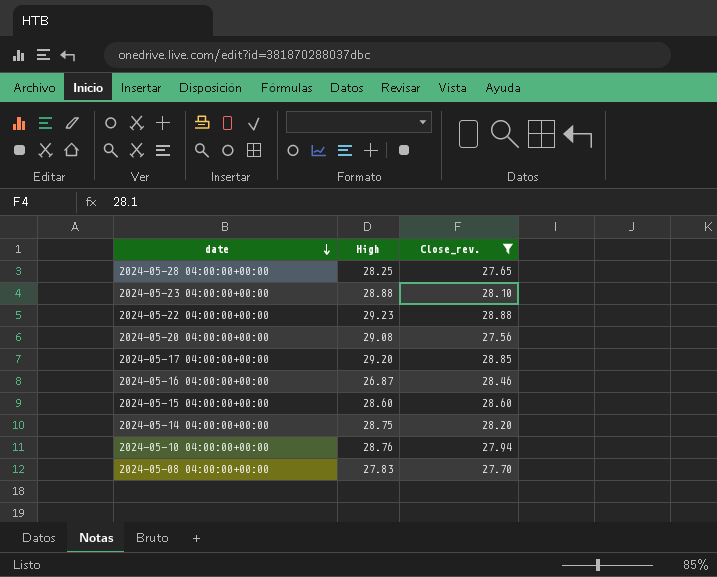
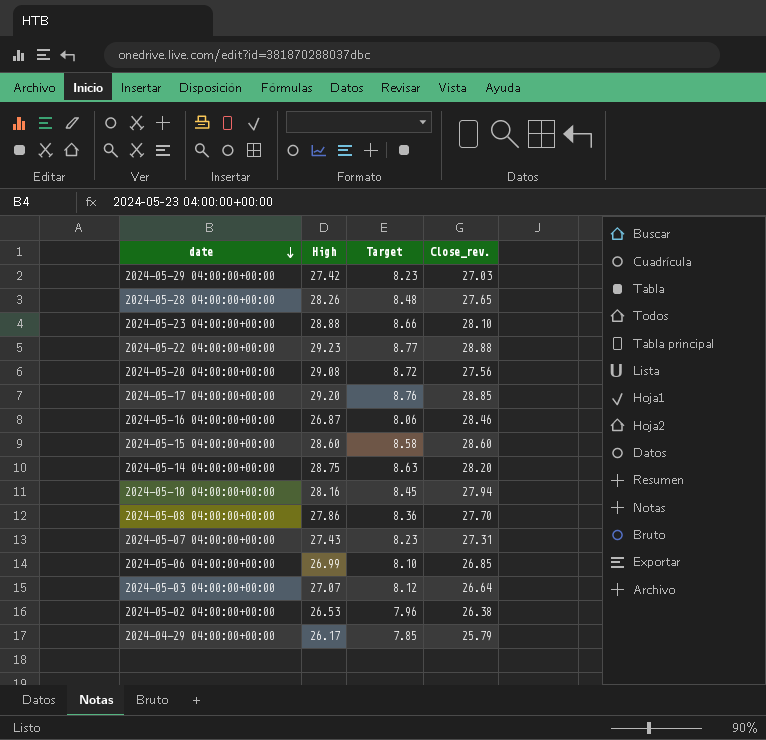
filter: Close_rev. >= 27.56 -> none
column Target | formula: none -> [High] * 0.3
2024-05-28 04:00:00+00:00 | High: 28.25 -> 28.26
2024-05-10 04:00:00+00:00 | High: 28.76 -> 28.16
2024-05-08 04:00:00+00:00 | High: 27.83 -> 27.86

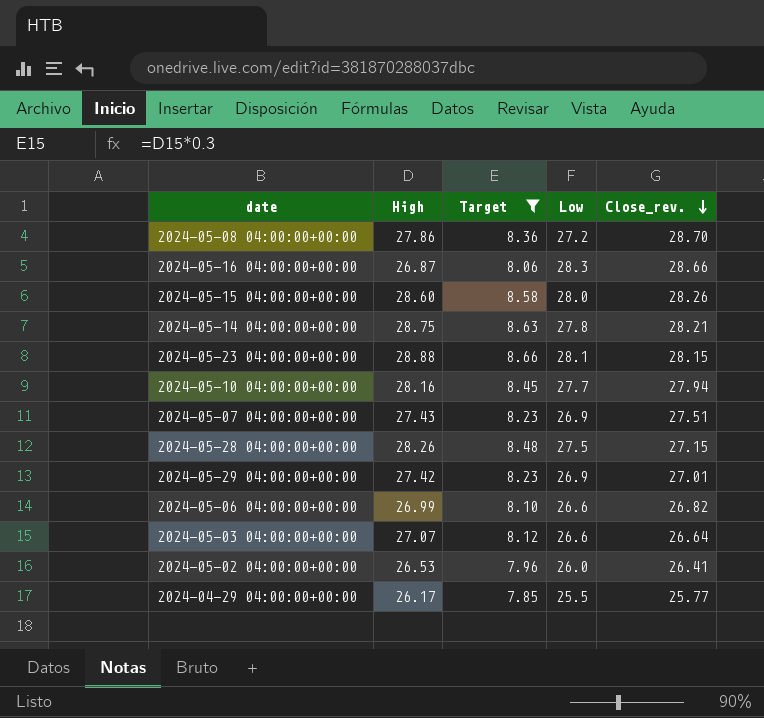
filter: none -> Target <= 8.66
row order: date descending -> Close_rev. descending
column Low | position: none -> 4
2024-05-08 04:00:00+00:00 | Close_rev.: 27.70 -> 28.70
2024-05-16 04:00:00+00:00 | Close_rev.: 28.46 -> 28.66
2024-05-15 04:00:00+00:00 | Close_rev.: 28.60 -> 28.26
2024-05-14 04:00:00+00:00 | Close_rev.: 28.20 -> 28.21
2024-05-23 04:00:00+00:00 | Close_rev.: 28.10 -> 28.15
2024-05-07 04:00:00+00:00 | Close_rev.: 27.31 -> 27.51
2024-05-28 04:00:00+00:00 | Close_rev.: 27.65 -> 27.15
2024-05-29 04:00:00+00:00 | Close_rev.: 27.03 -> 27.01
2024-05-06 04:00:00+00:00 | Close_rev.: 26.85 -> 26.82
2024-05-02 04:00:00+00:00 | Close_rev.: 26.38 -> 26.41
2024-04-29 04:00:00+00:00 | Close_rev.: 25.79 -> 25.77

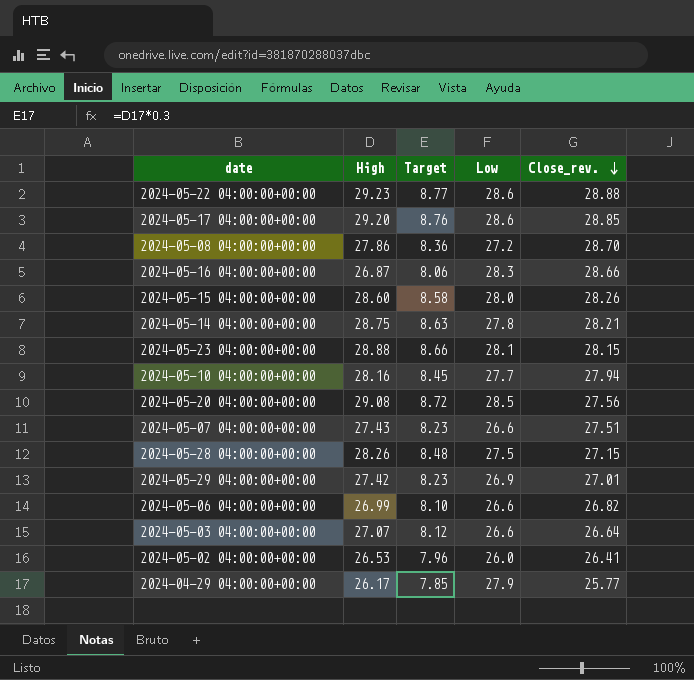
filter: Target <= 8.66 -> none
2024-05-07 04:00:00+00:00 | Low: 26.9 -> 26.6
2024-04-29 04:00:00+00:00 | Low: 25.5 -> 27.9

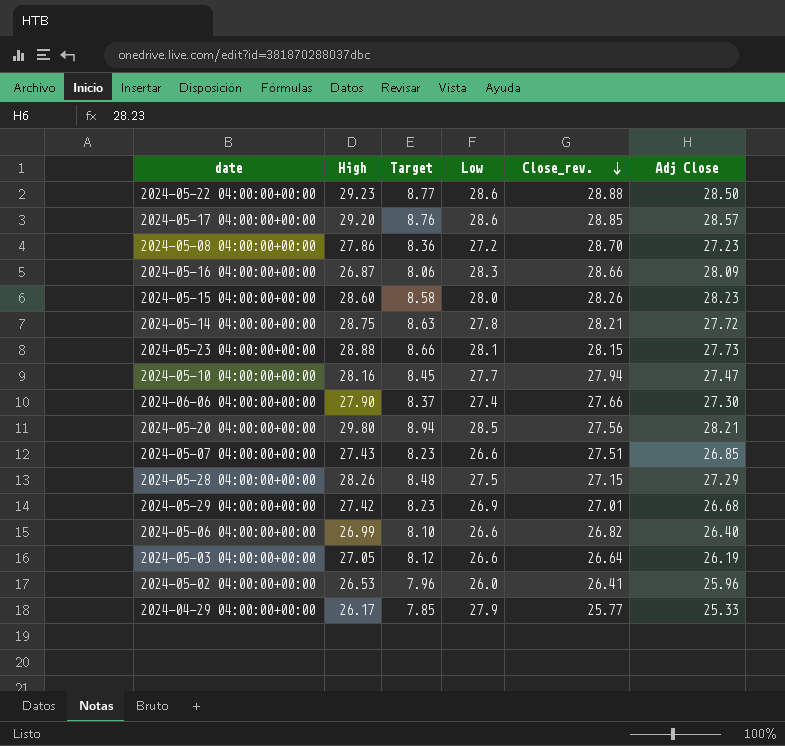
column Adj Close | position: none -> 6
row 2024-06-06 04:00:00+00:00: none -> 27.90 | 8.37 | 27.4 | 27.66 | 27.30
2024-05-20 04:00:00+00:00 | High: 29.08 -> 29.80
2024-05-20 04:00:00+00:00 | Target: 8.72 -> 8.94
2024-05-03 04:00:00+00:00 | High: 27.07 -> 27.05

